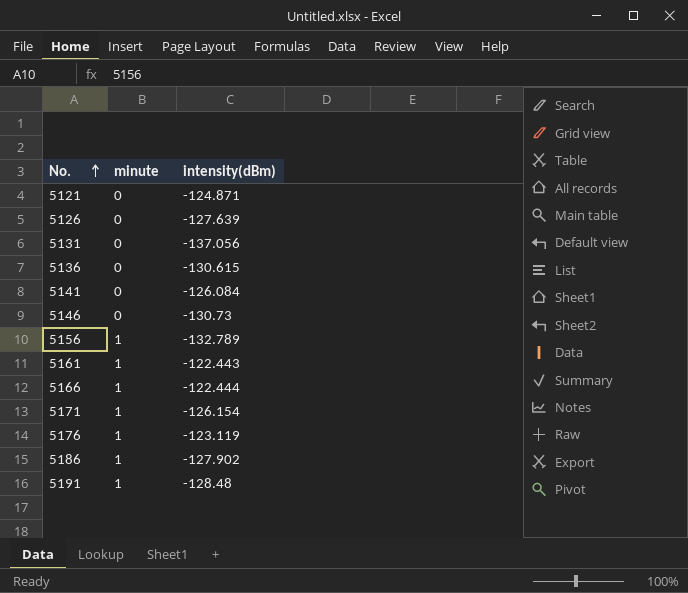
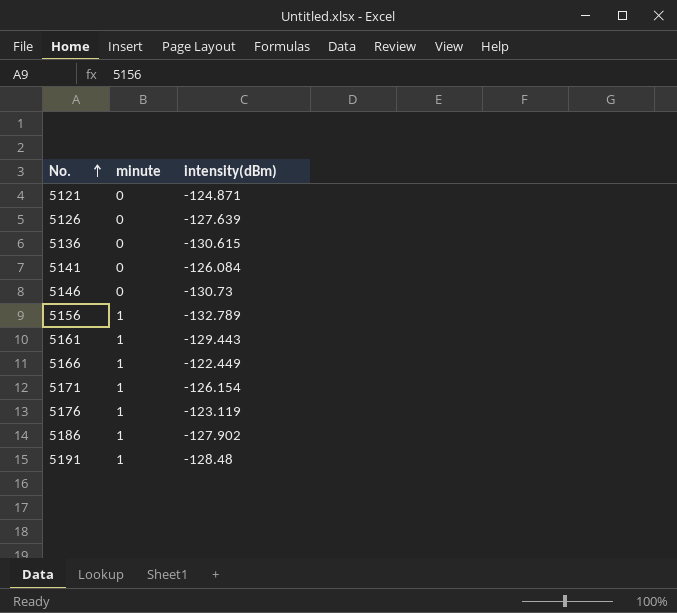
row 5131: 0 | -137.056 -> none
5161 | intensity(dBm): -122.443 -> -129.443
5166 | intensity(dBm): -122.444 -> -122.449

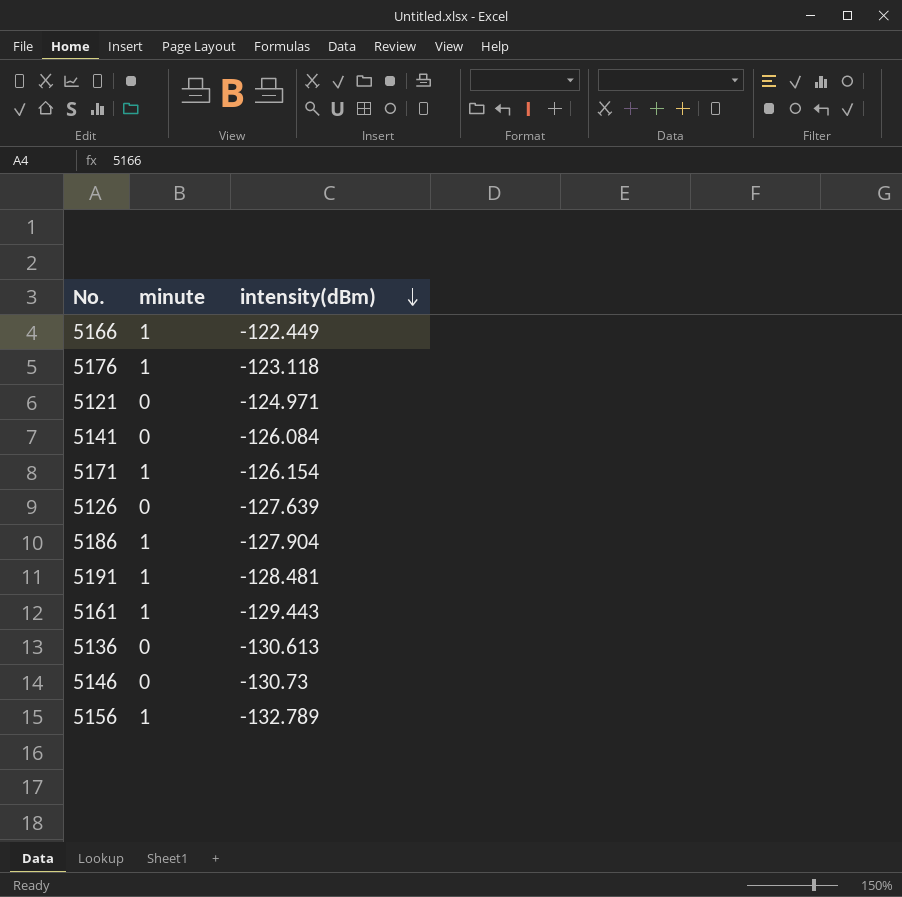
row order: No. ascending -> intensity(dBm) descending
5176 | intensity(dBm): -123.119 -> -123.118
5121 | intensity(dBm): -124.871 -> -124.971
5186 | intensity(dBm): -127.902 -> -127.904
5191 | intensity(dBm): -128.48 -> -128.481
5136 | intensity(dBm): -130.615 -> -130.613

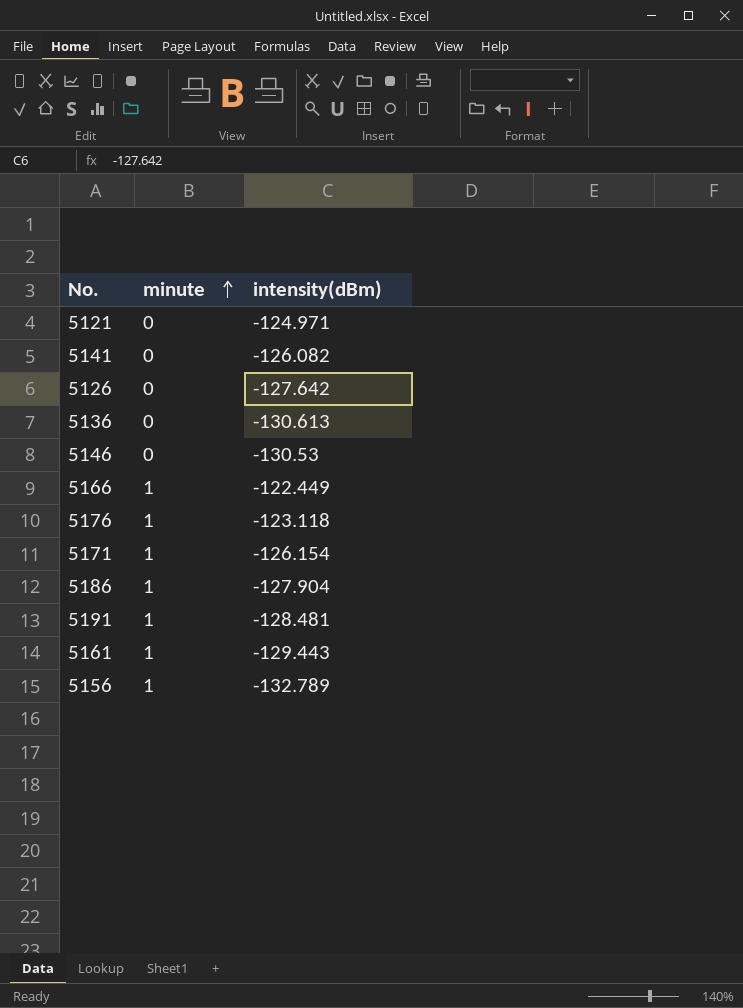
row order: intensity(dBm) descending -> minute ascending
5141 | intensity(dBm): -126.084 -> -126.082
5126 | intensity(dBm): -127.639 -> -127.642
5146 | intensity(dBm): -130.73 -> -130.53

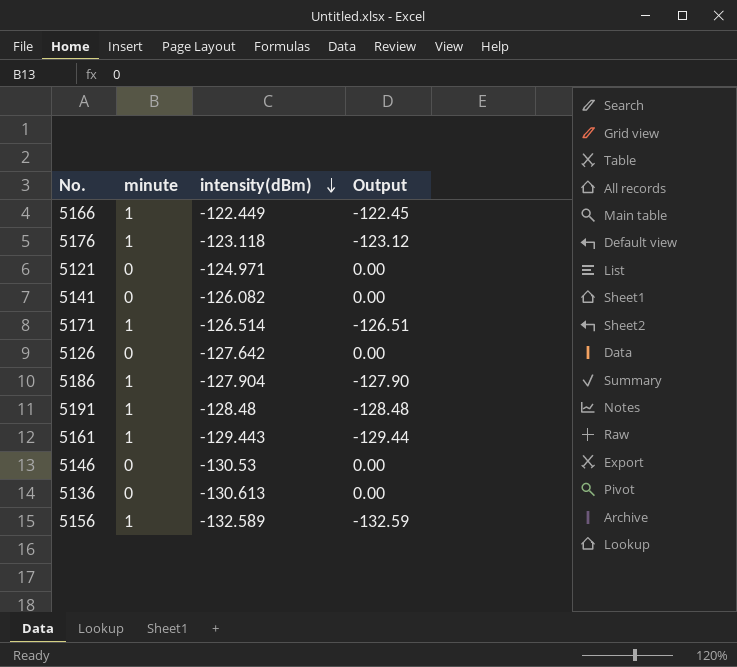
row order: minute ascending -> intensity(dBm) descending
column Output | formula: none -> [minute] * [intensity(dBm)]
5171 | intensity(dBm): -126.154 -> -126.514
5191 | intensity(dBm): -128.481 -> -128.48
5156 | intensity(dBm): -132.789 -> -132.589

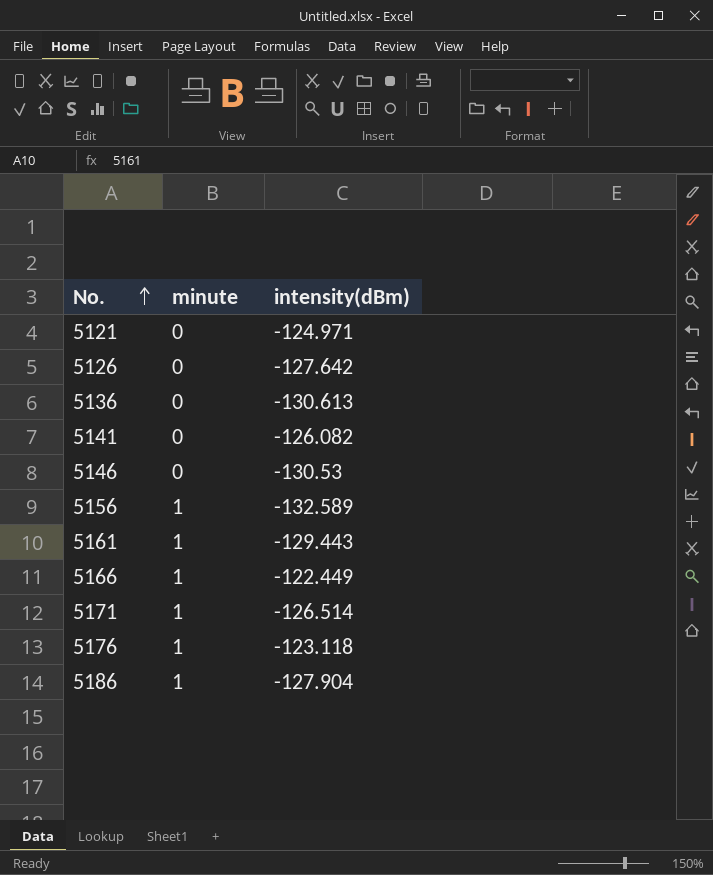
row order: intensity(dBm) descending -> No. ascending
column Output | formula: [minute] * [intensity(dBm)] -> none
row 5191: 1 | -128.48 | -128.48 -> none

